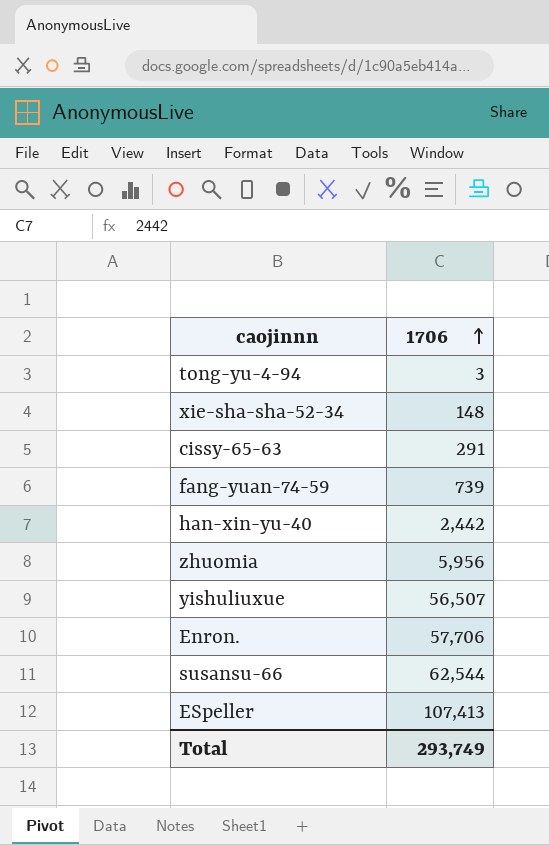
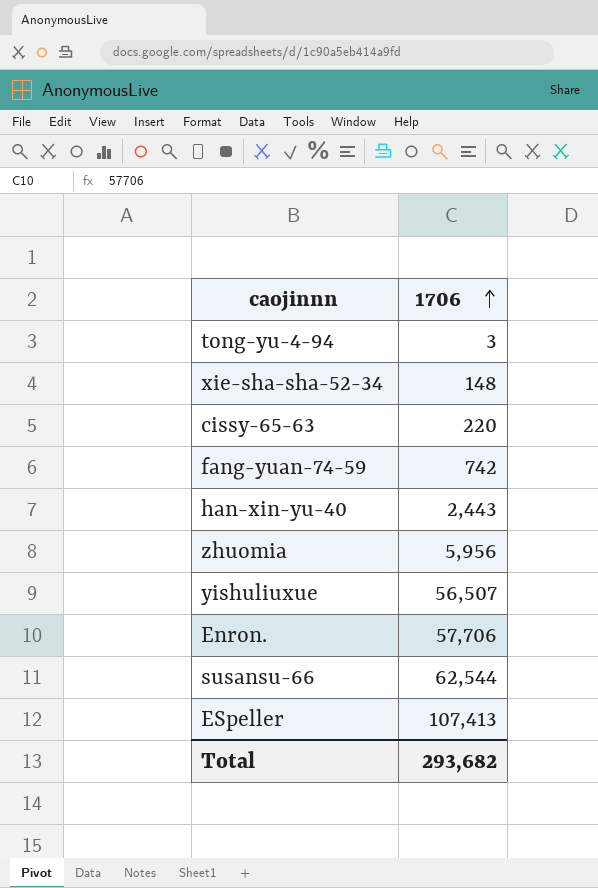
cissy-65-63 | 1706: 291 -> 220
fang-yuan-74-59 | 1706: 739 -> 742
han-xin-yu-40 | 1706: 2,442 -> 2,443
Total | 1706: 293,749 -> 293,682

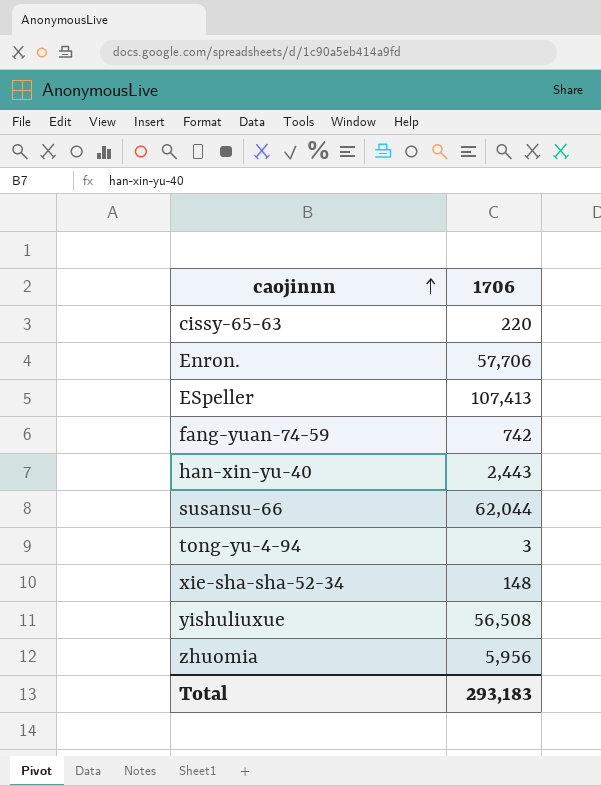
row order: 1706 ascending -> caojinnn ascending
susansu-66 | 1706: 62,544 -> 62,044
yishuliuxue | 1706: 56,507 -> 56,508
Total | 1706: 293,682 -> 293,183

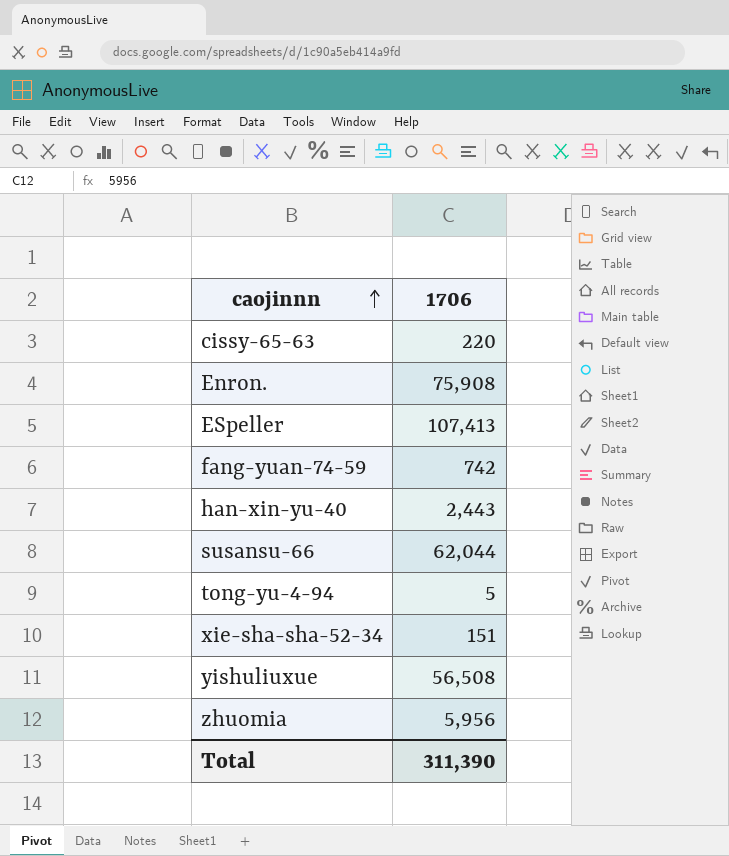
Enron. | 1706: 57,706 -> 75,908
tong-yu-4-94 | 1706: 3 -> 5
xie-sha-sha-52-34 | 1706: 148 -> 151
Total | 1706: 293,183 -> 311,390

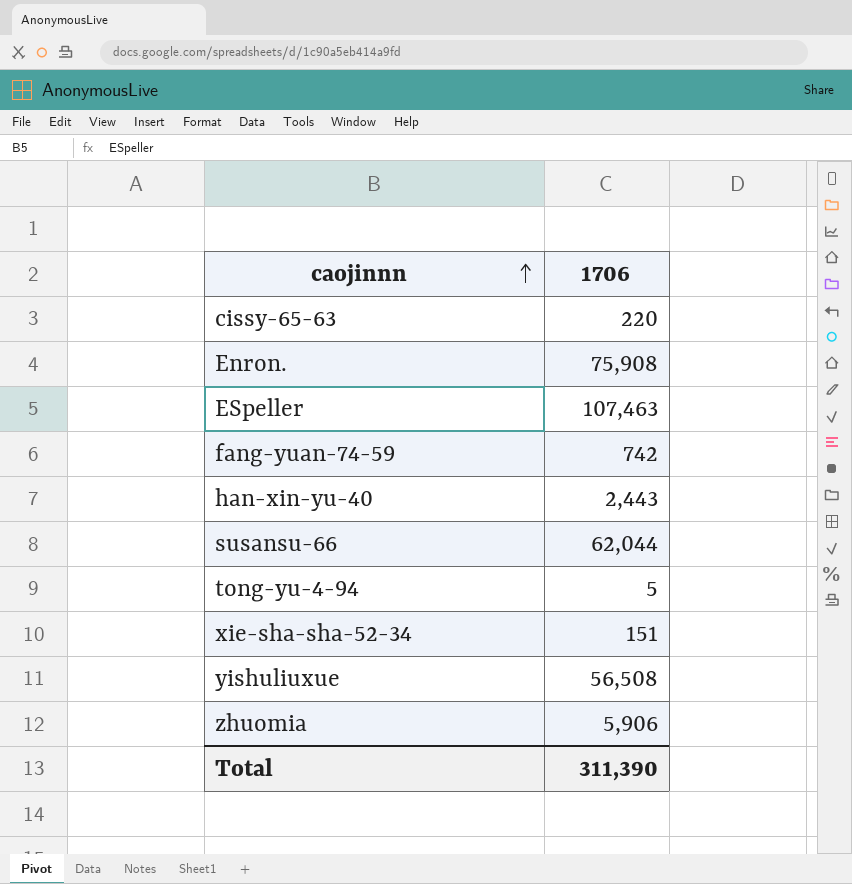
ESpeller | 1706: 107,413 -> 107,463
zhuomia | 1706: 5,956 -> 5,906

